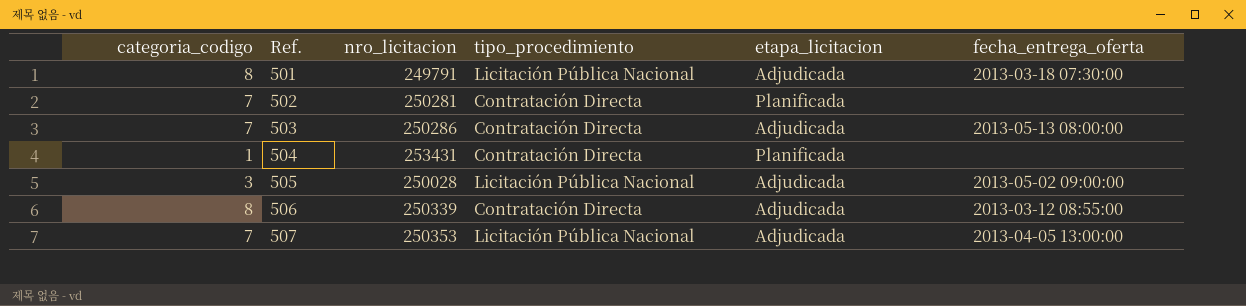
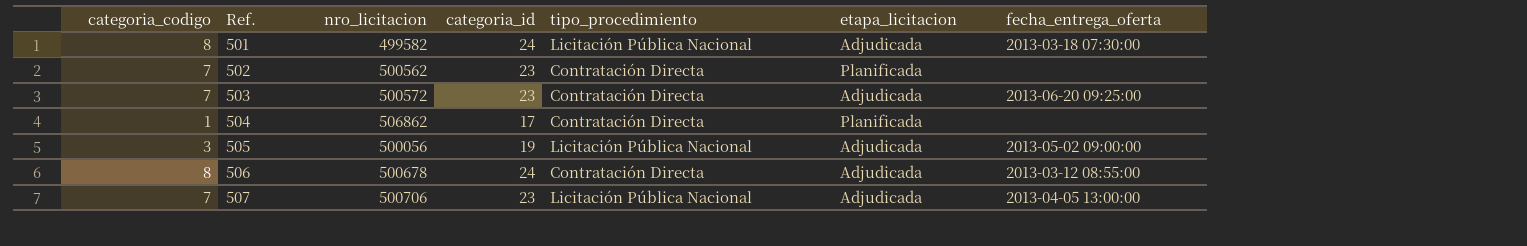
column categoria_id | position: none -> 4
501 | nro_licitacion: 249791 -> 499582
502 | nro_licitacion: 250281 -> 500562
503 | nro_licitacion: 250286 -> 500572
503 | fecha_entrega_oferta: 2013-05-13 08:00:00 -> 2013-06-20 09:25:00
504 | nro_licitacion: 253431 -> 506862
505 | nro_licitacion: 250028 -> 500056
506 | nro_licitacion: 250339 -> 500678
507 | nro_licitacion: 250353 -> 500706

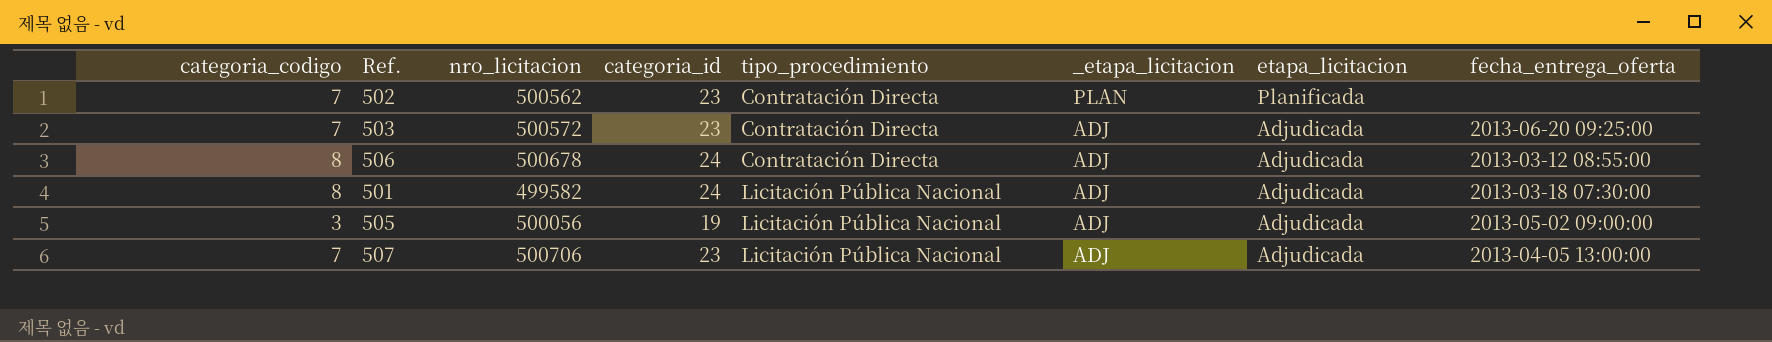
row order: Ref. ascending -> tipo_procedimiento ascending
column _etapa_licitacion | position: none -> 6
row 504: 1 | 506862 | 17 | Contratación Directa | Planificada | none -> none

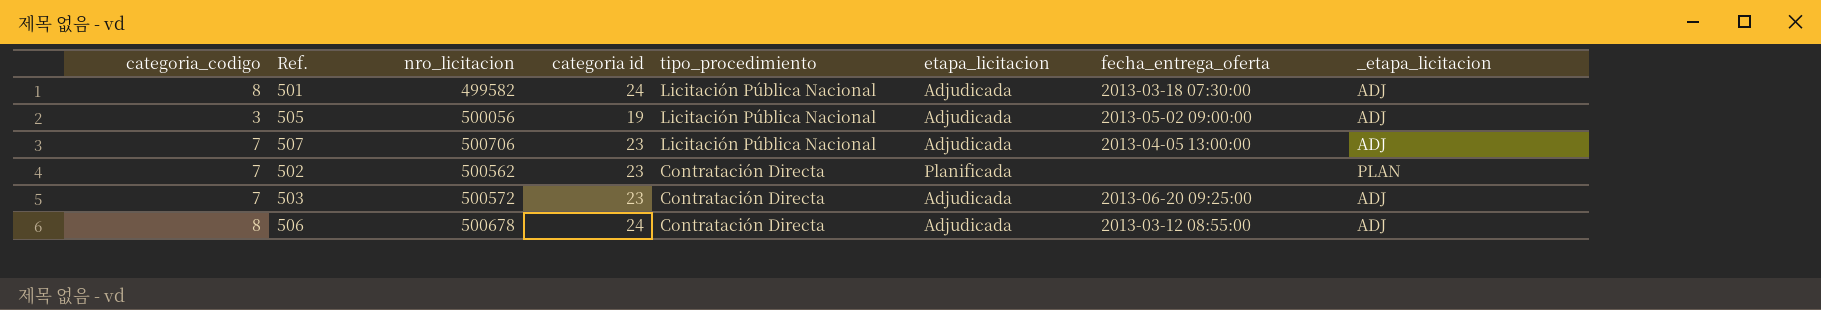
row order: tipo_procedimiento ascending -> tipo_procedimiento descending
column name: categoria_id -> categoria id
column _etapa_licitacion | position: 6 -> 8

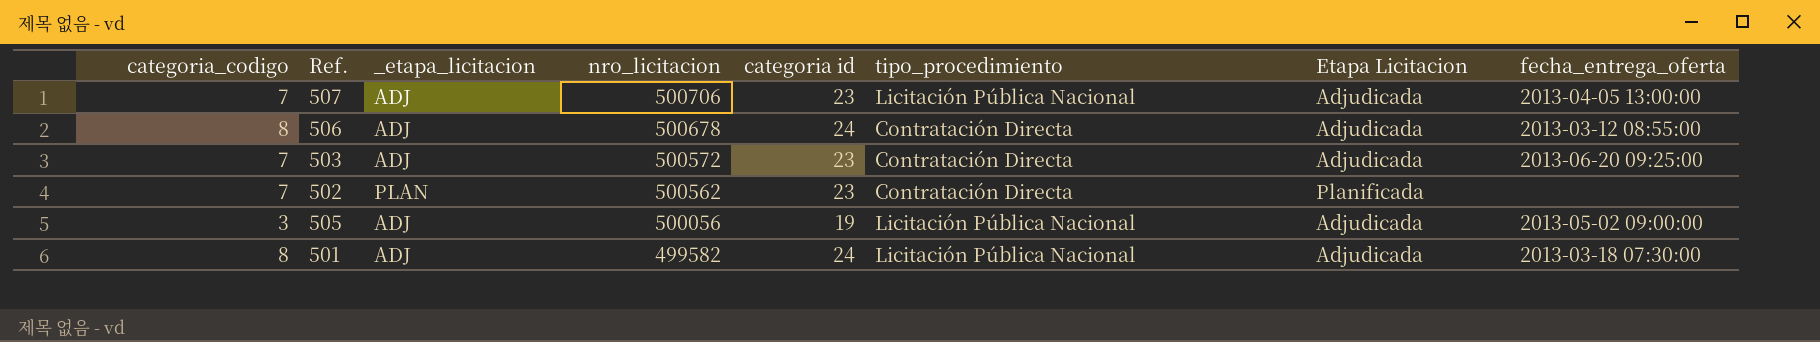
row order: tipo_procedimiento descending -> nro_licitacion descending
column _etapa_licitacion | position: 8 -> 3
column name: etapa_licitacion -> Etapa Licitacion

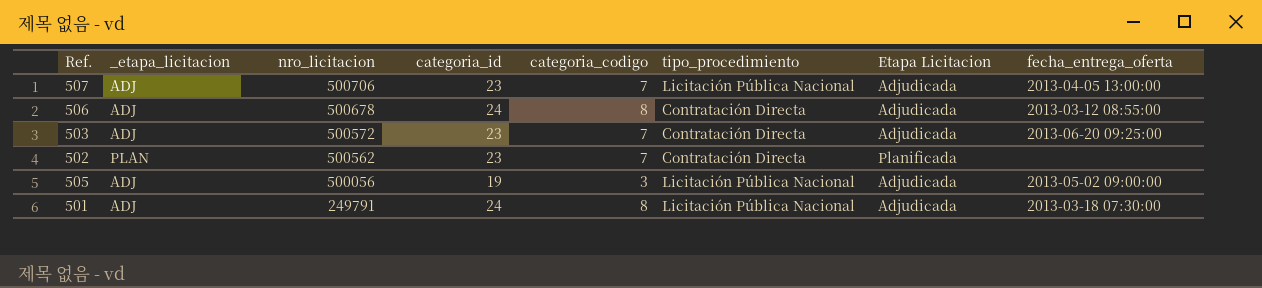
column name: categoria id -> categoria_id
column categoria_codigo | position: 1 -> 5
501 | nro_licitacion: 499582 -> 249791

